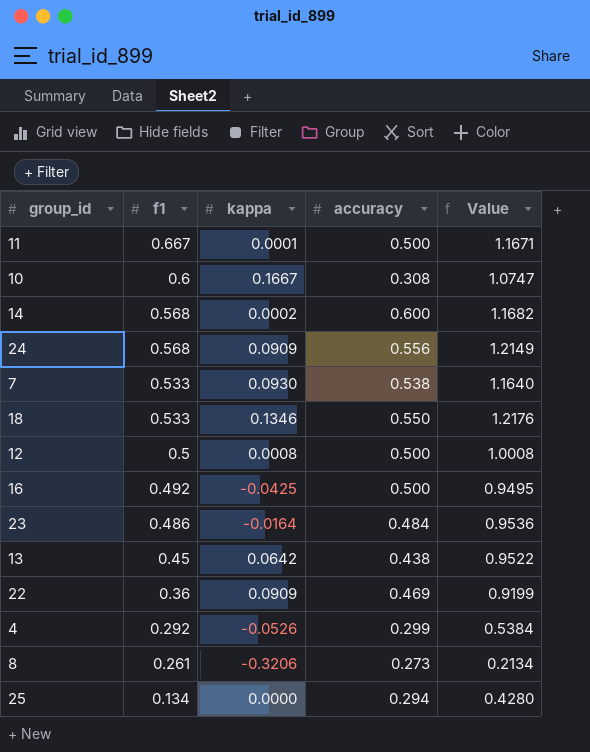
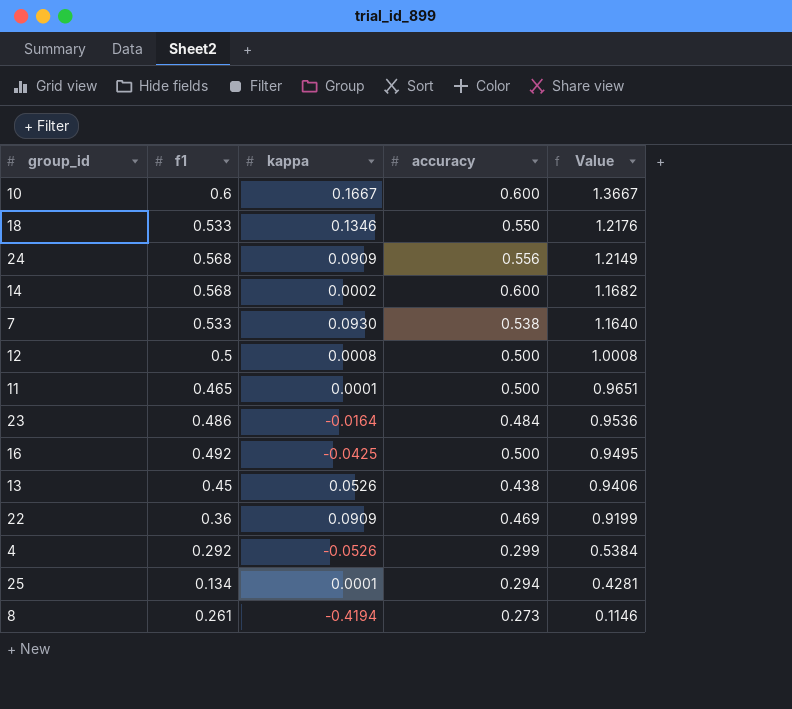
row order: f1 descending -> Value descending
10 | accuracy: 0.308 -> 0.600
10 | Value: 1.0747 -> 1.3667
11 | f1: 0.667 -> 0.465
11 | Value: 1.1671 -> 0.9651
13 | kappa: 0.0642 -> 0.0526
13 | Value: 0.9522 -> 0.9406
25 | kappa: 0.0000 -> 0.0001
25 | Value: 0.4280 -> 0.4281
8 | kappa: -0.3206 -> -0.4194
8 | Value: 0.2134 -> 0.1146

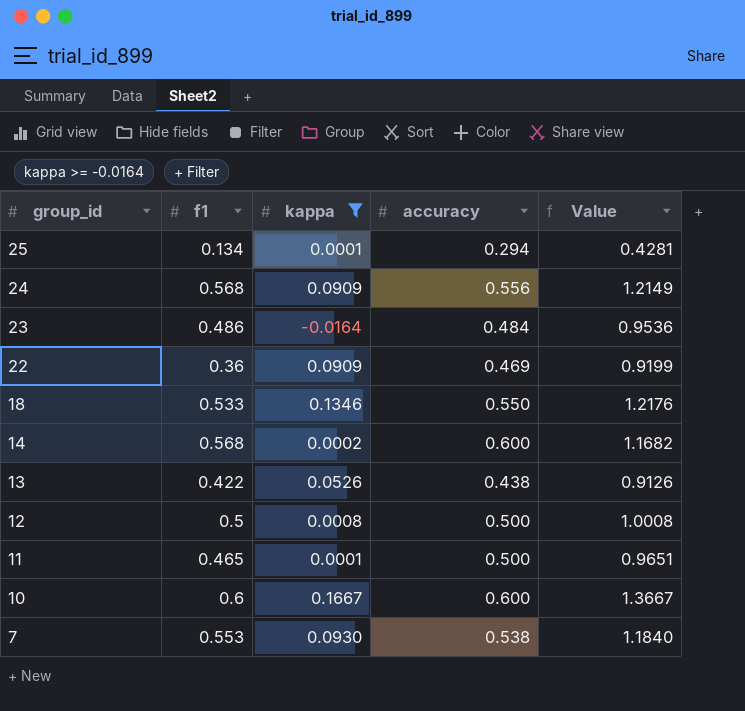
filter: none -> kappa >= -0.0164
row order: Value descending -> group_id descending
13 | f1: 0.45 -> 0.422
13 | Value: 0.9406 -> 0.9126
7 | f1: 0.533 -> 0.553
7 | Value: 1.1640 -> 1.1840

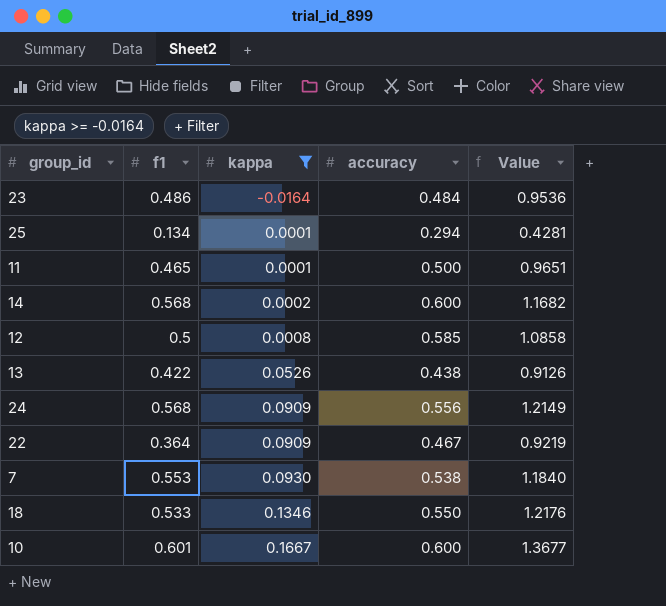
row order: group_id descending -> kappa ascending
12 | accuracy: 0.500 -> 0.585
12 | Value: 1.0008 -> 1.0858
22 | f1: 0.36 -> 0.364
22 | accuracy: 0.469 -> 0.467
22 | Value: 0.9199 -> 0.9219
10 | f1: 0.6 -> 0.601
10 | Value: 1.3667 -> 1.3677

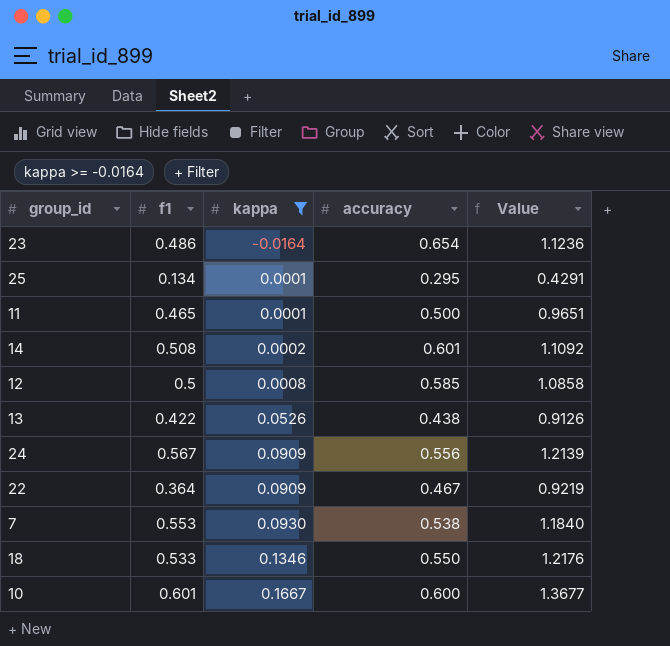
23 | accuracy: 0.484 -> 0.654
23 | Value: 0.9536 -> 1.1236
25 | accuracy: 0.294 -> 0.295
25 | Value: 0.4281 -> 0.4291
14 | f1: 0.568 -> 0.508
14 | accuracy: 0.600 -> 0.601
14 | Value: 1.1682 -> 1.1092
24 | f1: 0.568 -> 0.567
24 | Value: 1.2149 -> 1.2139

